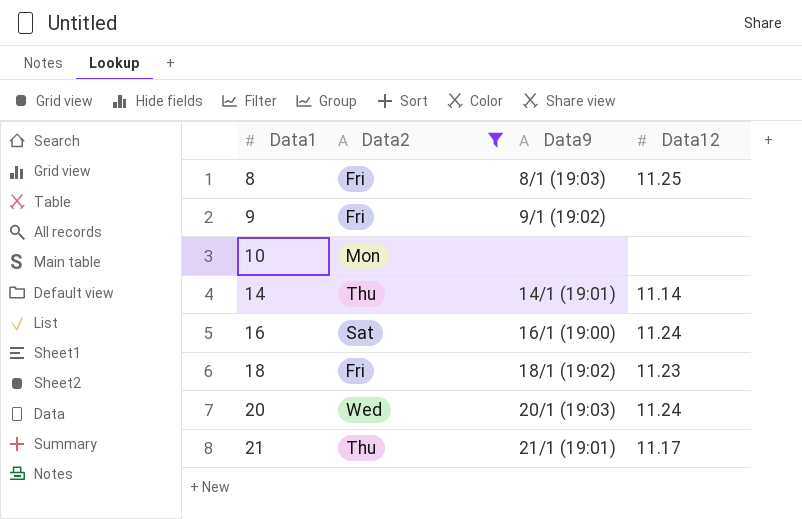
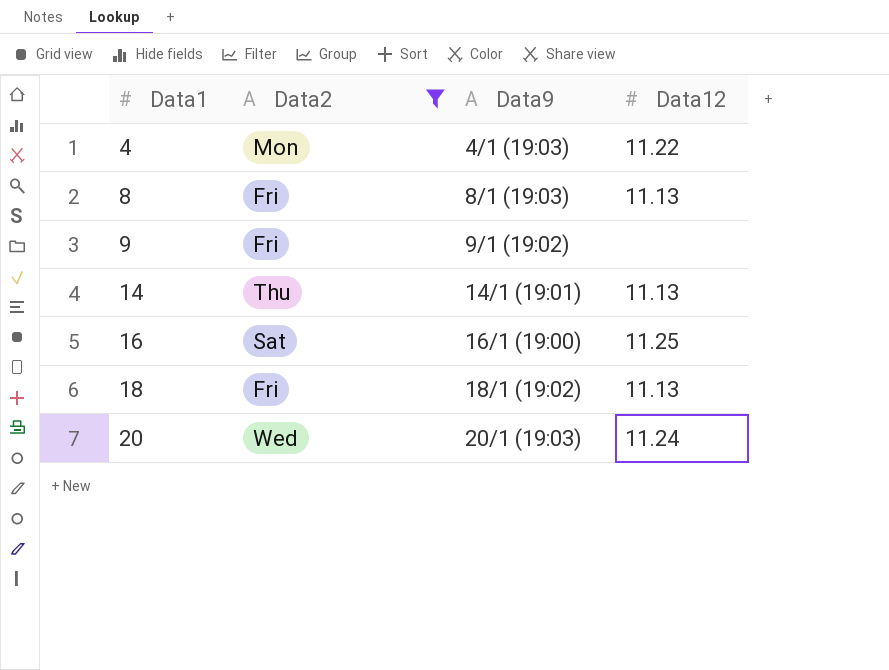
row 10: Mon | none | none -> none
row 21: Thu | 21/1 (19:01) | 11.17 -> none
row 4: none -> Mon | 4/1 (19:03) | 11.22
8 | Data12: 11.25 -> 11.13
14 | Data12: 11.14 -> 11.13
16 | Data12: 11.24 -> 11.25
18 | Data12: 11.23 -> 11.13

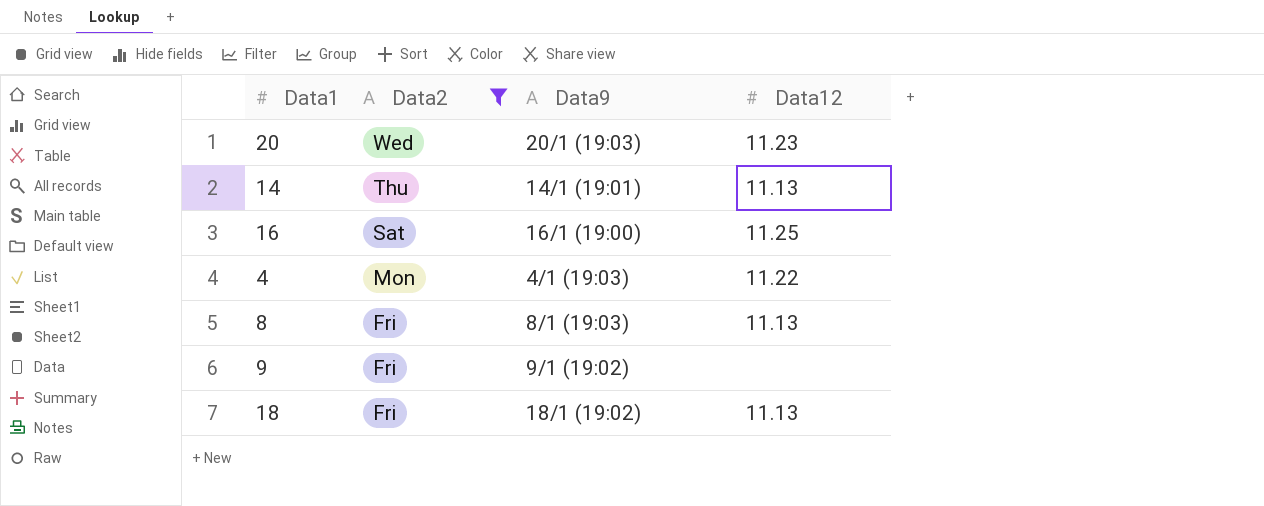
row order: Data1 ascending -> Data2 descending
20 | Data12: 11.24 -> 11.23

